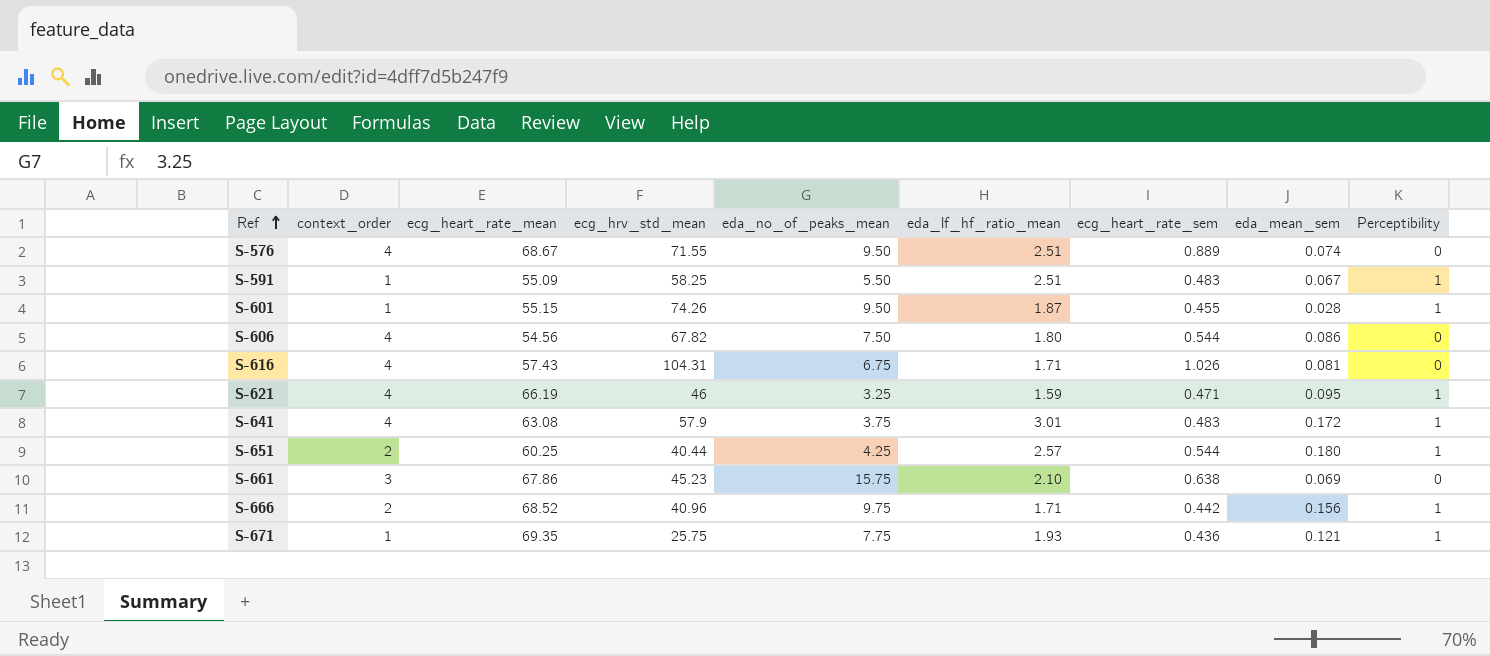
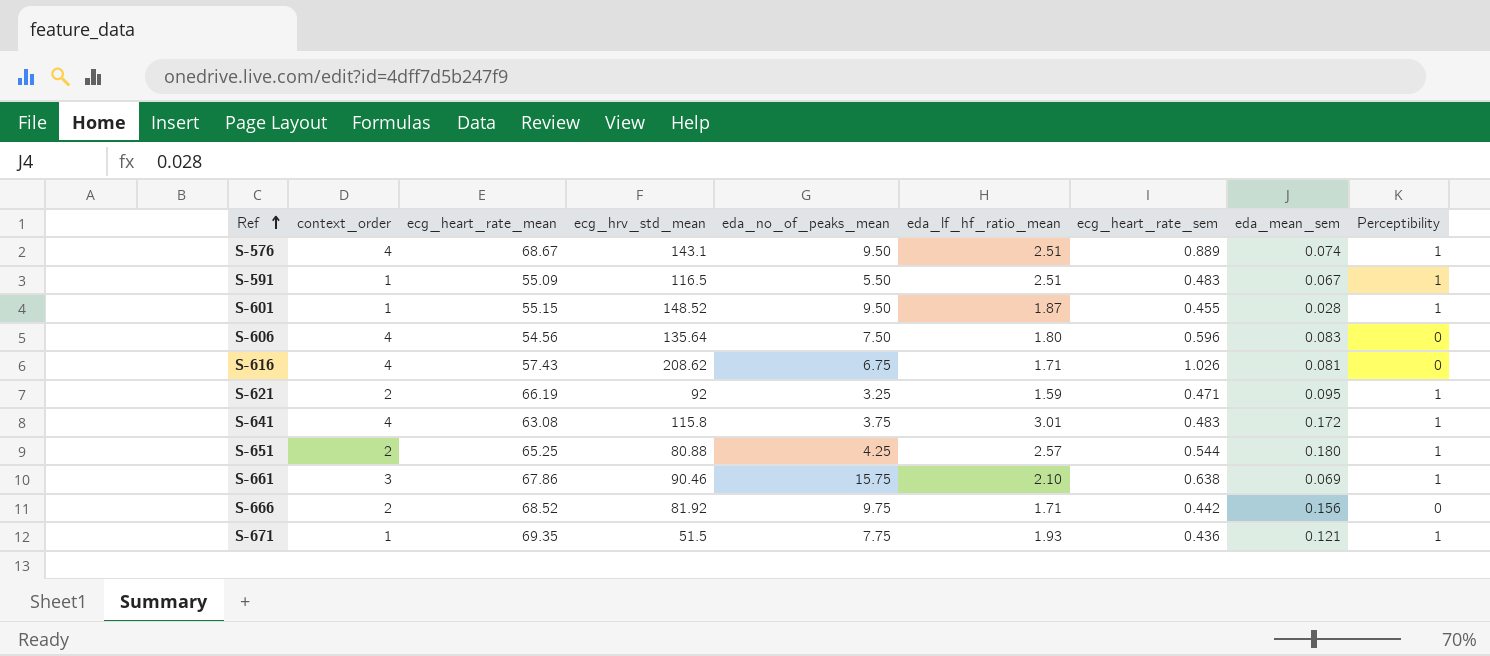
S-576 | ecg_hrv_std_mean: 71.55 -> 143.1
S-576 | Perceptibility: 0 -> 1
S-591 | ecg_hrv_std_mean: 58.25 -> 116.5
S-601 | ecg_hrv_std_mean: 74.26 -> 148.52
S-606 | ecg_hrv_std_mean: 67.82 -> 135.64
S-606 | ecg_heart_rate_sem: 0.544 -> 0.596
S-606 | eda_mean_sem: 0.086 -> 0.083
S-616 | ecg_hrv_std_mean: 104.31 -> 208.62
S-621 | context_order: 4 -> 2
S-621 | ecg_hrv_std_mean: 46 -> 92
S-641 | ecg_hrv_std_mean: 57.9 -> 115.8
S-651 | ecg_heart_rate_mean: 60.25 -> 65.25
S-651 | ecg_hrv_std_mean: 40.44 -> 80.88
S-661 | ecg_hrv_std_mean: 45.23 -> 90.46
S-661 | Perceptibility: 0 -> 1
S-666 | ecg_hrv_std_mean: 40.96 -> 81.92
S-666 | Perceptibility: 1 -> 0
S-671 | ecg_hrv_std_mean: 25.75 -> 51.5

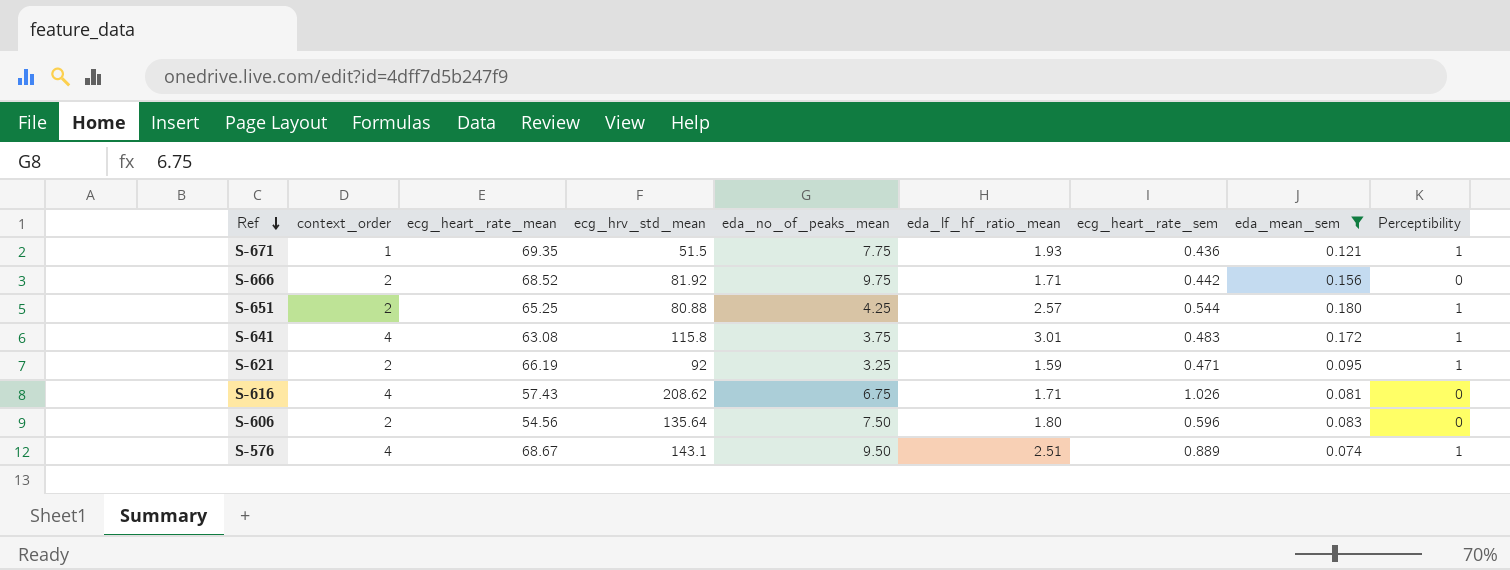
filter: none -> eda_mean_sem >= 0.074
row order: Ref ascending -> Ref descending
S-606 | context_order: 4 -> 2

